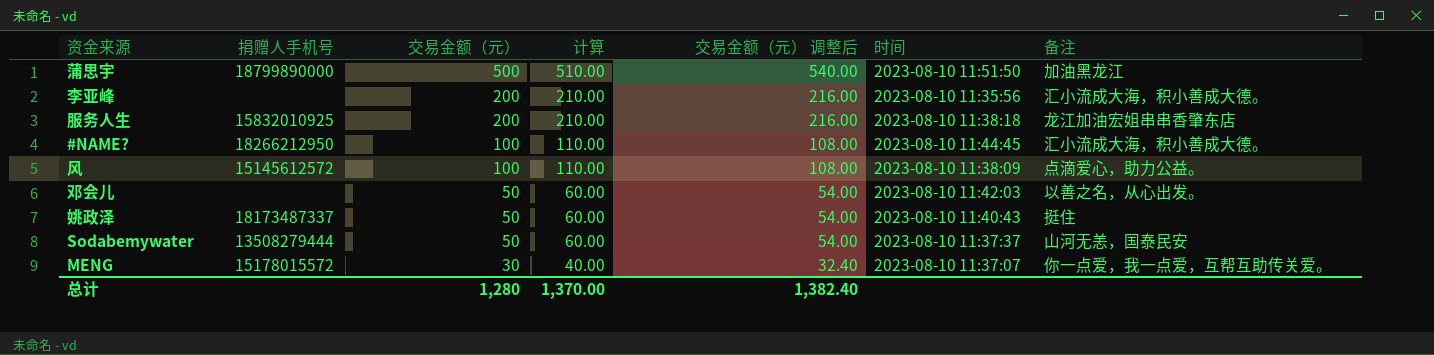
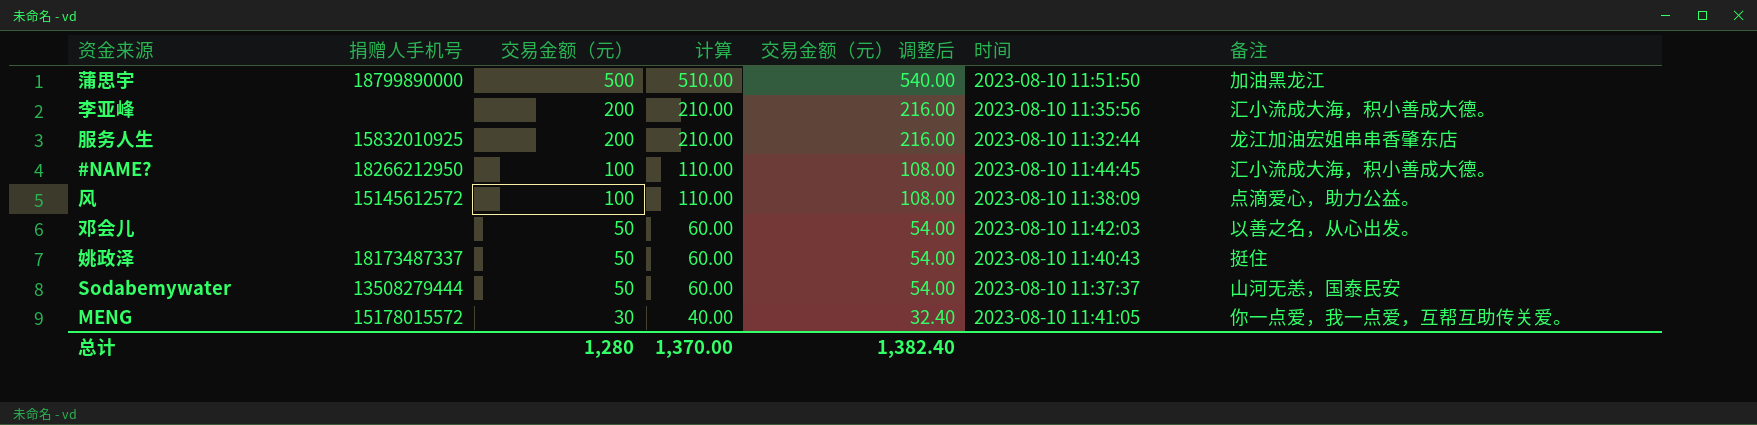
服务人生 | 时间: 2023-08-10 11:38:18 -> 2023-08-10 11:32:44
MENG | 时间: 2023-08-10 11:37:07 -> 2023-08-10 11:41:05

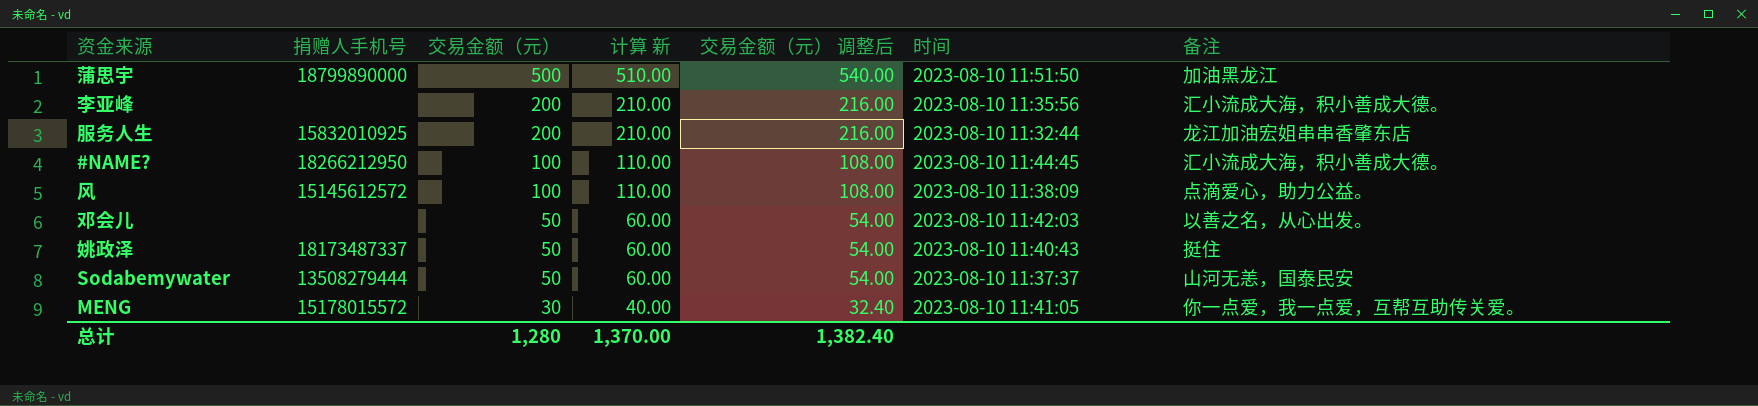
column name: 计算 -> 计算 新

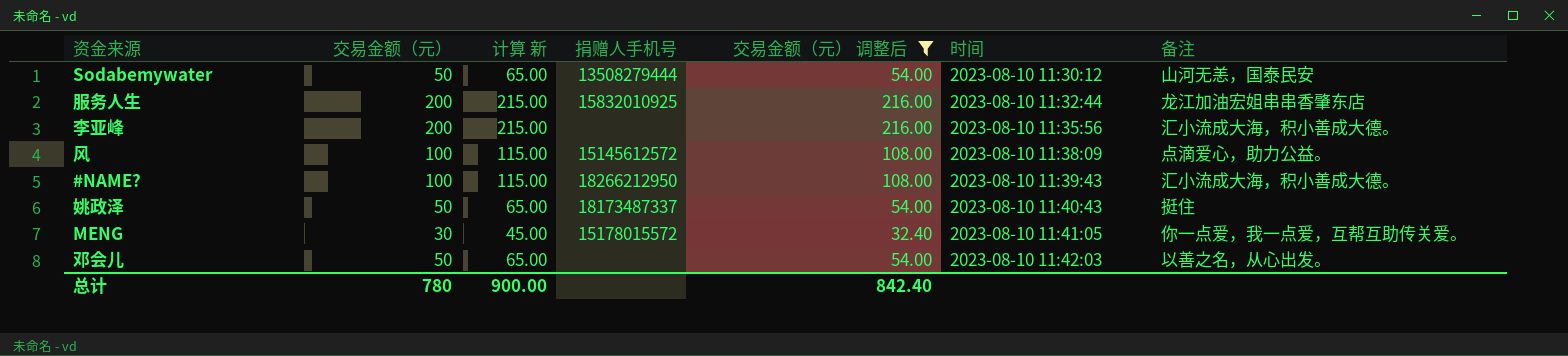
filter: none -> 交易金额（元） 调整后 != 540.00
row order: 交易金额（元） descending -> 时间 ascending
column 计算 新 | formula: [交易金额（元）] + 10 -> [交易金额（元）] + 15
column 捐赠人手机号 | position: 2 -> 4
Sodabemywater | 时间: 2023-08-10 11:37:37 -> 2023-08-10 11:30:12
#NAME? | 时间: 2023-08-10 11:44:45 -> 2023-08-10 11:39:43
总计 | 交易金额（元）: 1,280 -> 780
总计 | 计算 新: 1,370.00 -> 900.00
总计 | 交易金额（元） 调整后: 1,382.40 -> 842.40

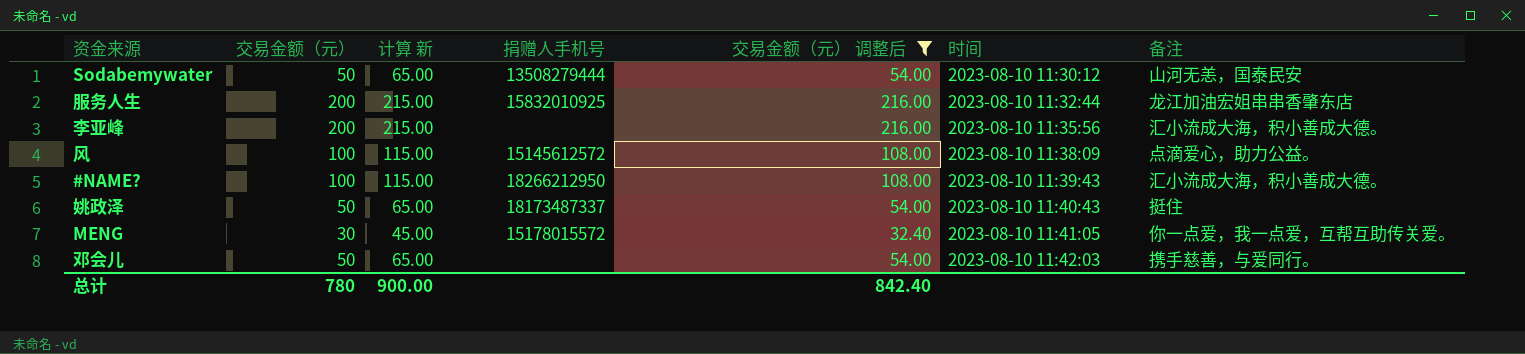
邓会儿 | 备注: 以善之名，从心出发。 -> 携手慈善，与爱同行。

